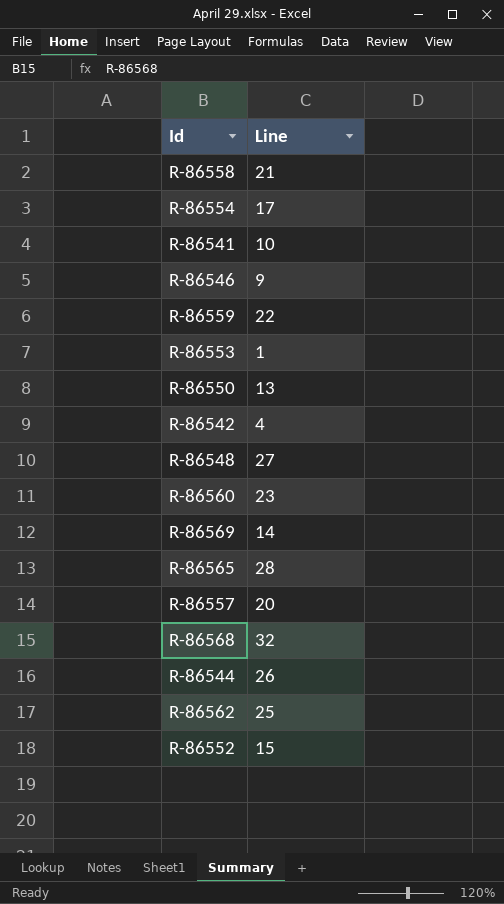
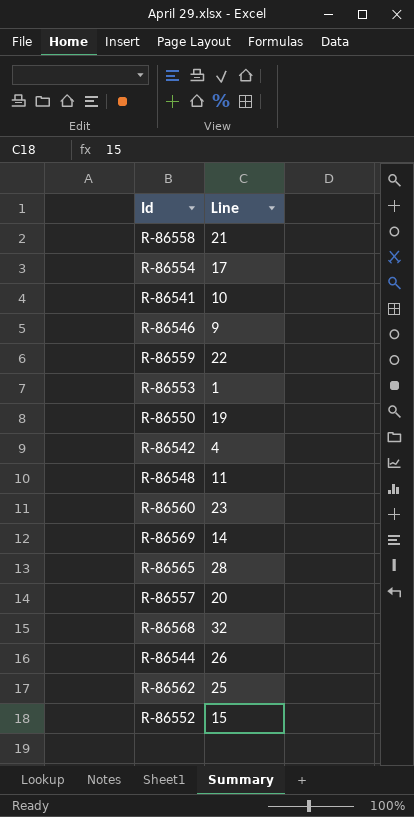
R-86550 | Line: 13 -> 19
R-86548 | Line: 27 -> 11

